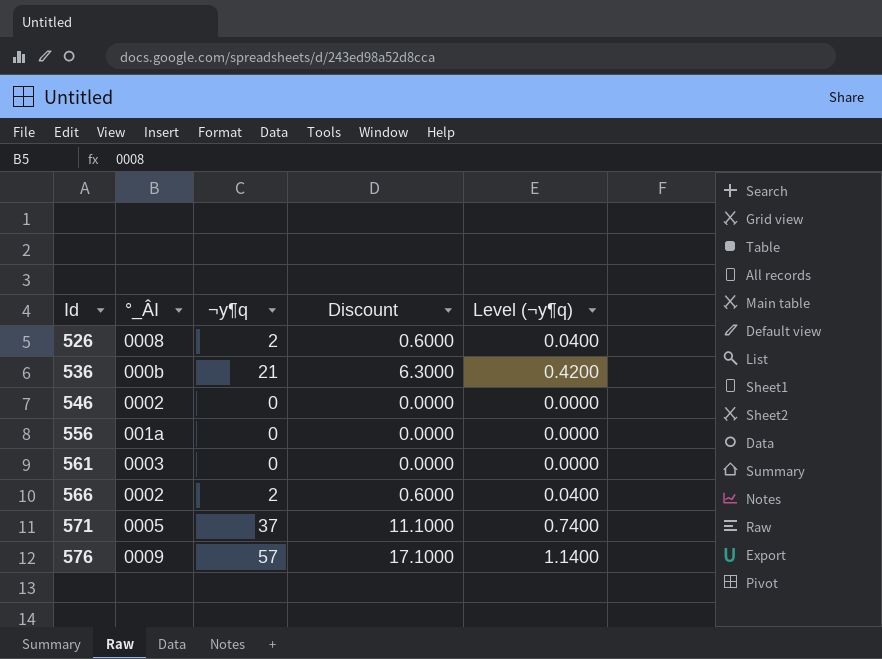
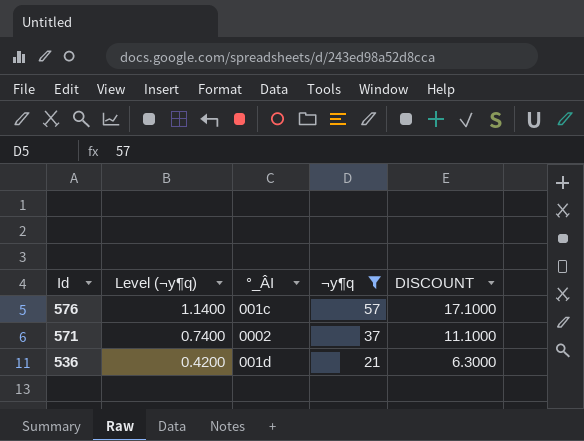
filter: none -> ¬y¶q >= 21
row order: Id ascending -> Id descending
column Level (¬y¶q) | position: 5 -> 2
column name: Discount -> DISCOUNT
576 | °_ÂI: 0009 -> 001c
571 | °_ÂI: 0005 -> 0002
536 | °_ÂI: 000b -> 001d

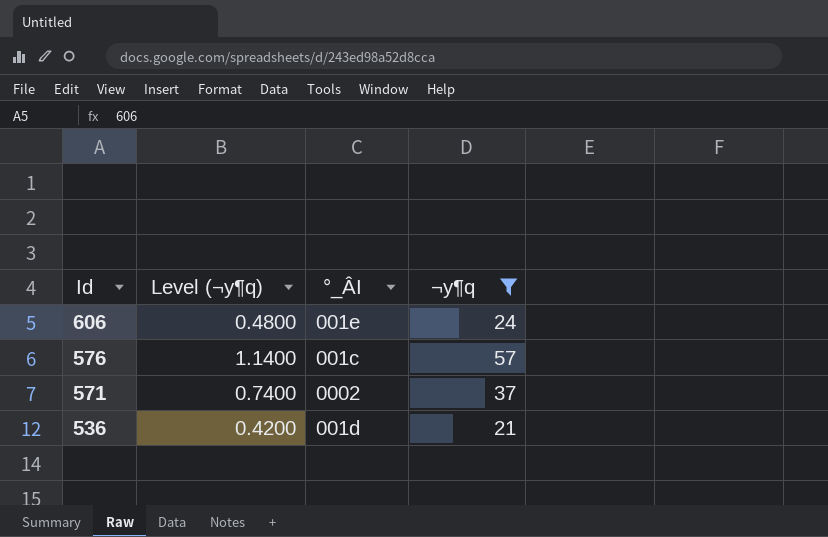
column DISCOUNT | formula: [¬y¶q] * 0.3 -> none
row 606: none -> 0.4800 | 001e | 24

